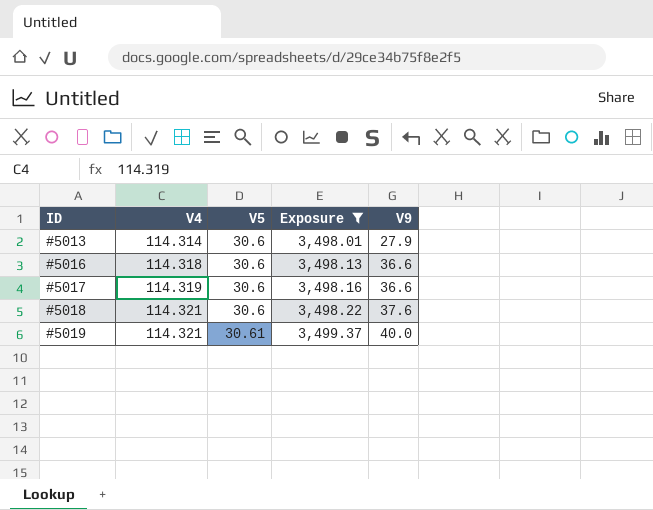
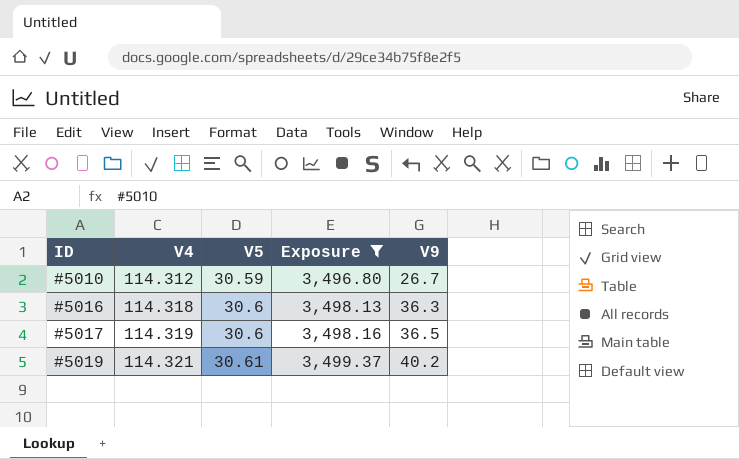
row #5013: 114.314 | 30.6 | 3,498.01 | 27.9 -> none
row #5018: 114.321 | 30.6 | 3,498.22 | 37.6 -> none
row #5010: none -> 114.312 | 30.59 | 3,496.80 | 26.7
#5016 | V9: 36.6 -> 36.3
#5017 | V9: 36.6 -> 36.5
#5019 | V9: 40.0 -> 40.2

